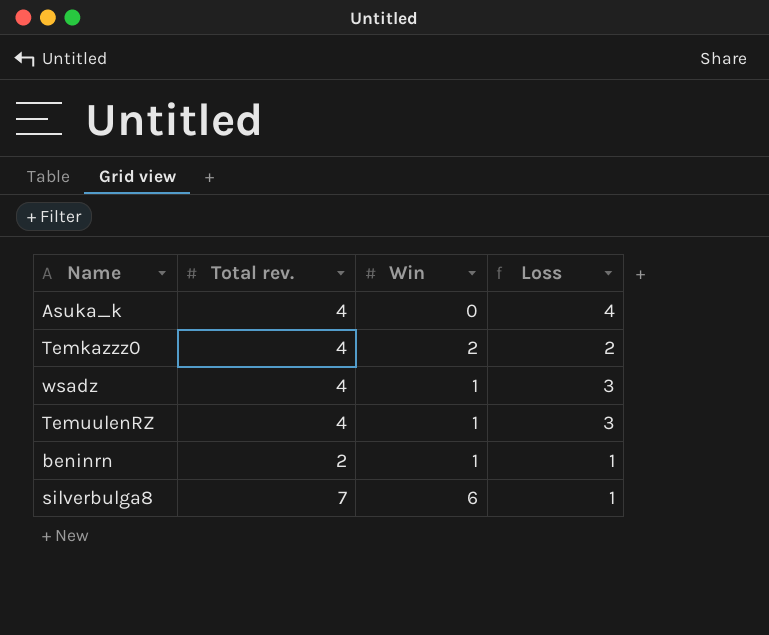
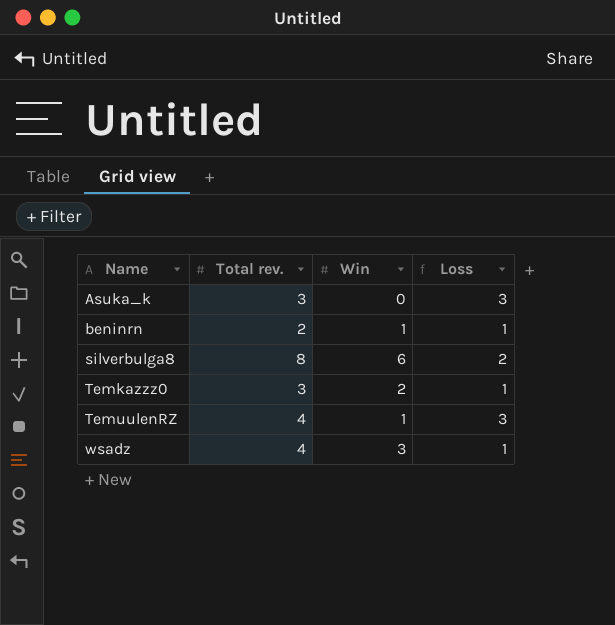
row order: none -> Name ascending
Asuka_k | Total rev.: 4 -> 3
Asuka_k | Loss: 4 -> 3
silverbulga8 | Total rev.: 7 -> 8
silverbulga8 | Loss: 1 -> 2
Temkazzz0 | Total rev.: 4 -> 3
Temkazzz0 | Loss: 2 -> 1
wsadz | Win: 1 -> 3
wsadz | Loss: 3 -> 1

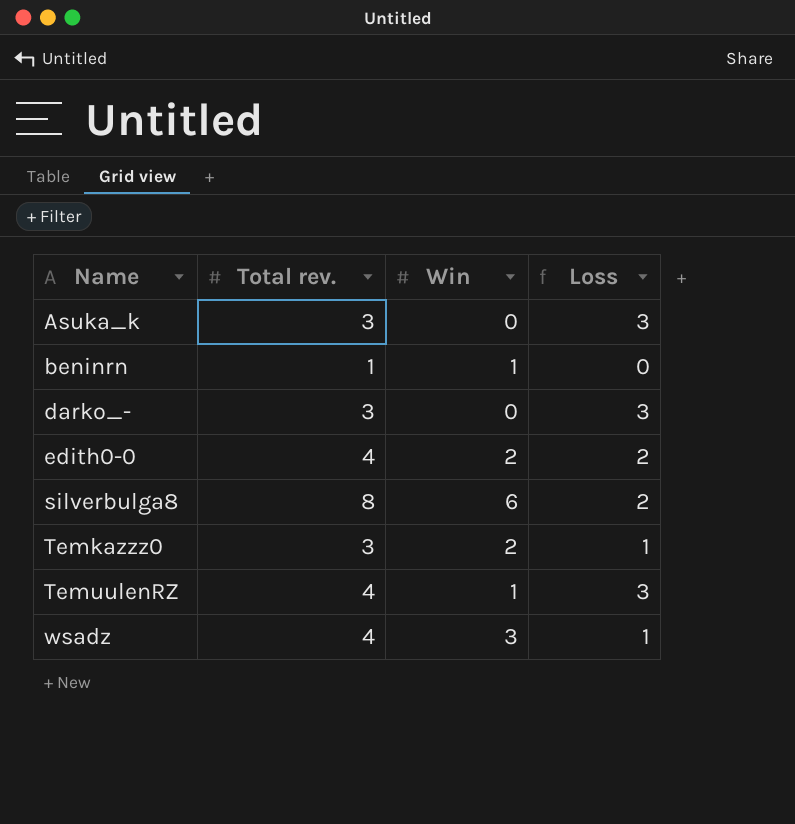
beninrn | Total rev.: 2 -> 1
beninrn | Loss: 1 -> 0
row darko_-: none -> 3 | 0 | 3
row edith0-0: none -> 4 | 2 | 2

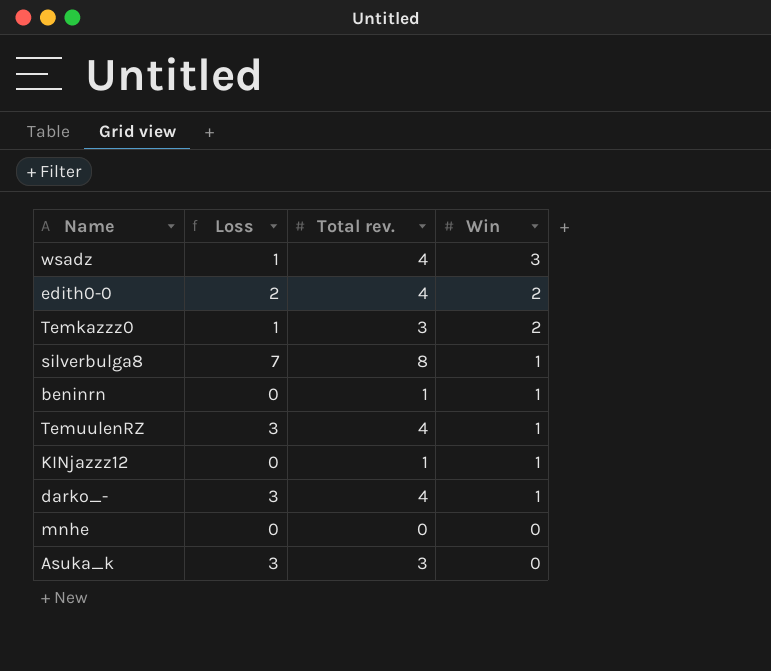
row order: Name ascending -> Win descending
column Loss | position: 4 -> 2
silverbulga8 | Loss: 2 -> 7
silverbulga8 | Win: 6 -> 1
row KINjazzz12: none -> 0 | 1 | 1
darko_- | Total rev.: 3 -> 4
darko_- | Win: 0 -> 1
row mnhe: none -> 0 | 0 | 0

